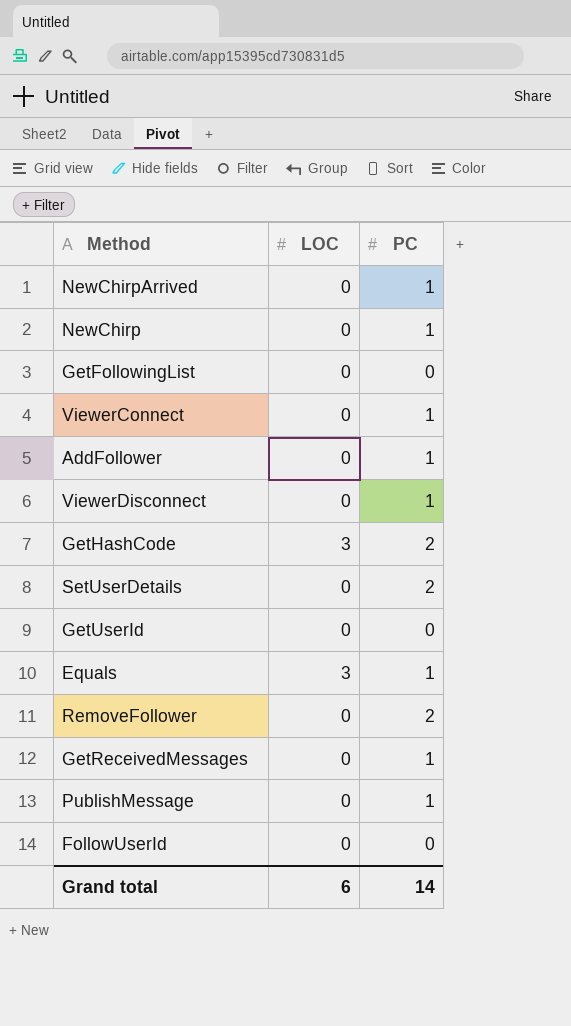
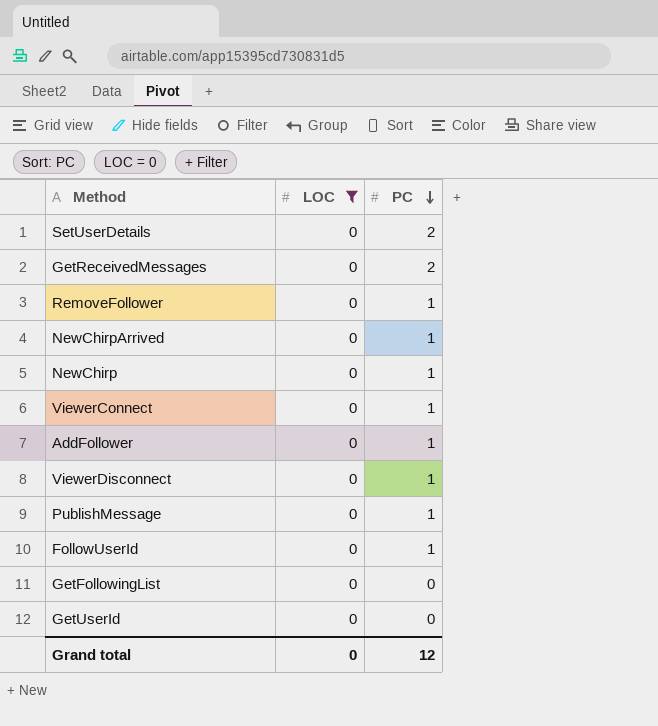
filter: none -> LOC = 0
row order: none -> PC descending
GetReceivedMessages | PC: 1 -> 2
RemoveFollower | PC: 2 -> 1
FollowUserId | PC: 0 -> 1
Grand total | LOC: 6 -> 0
Grand total | PC: 14 -> 12

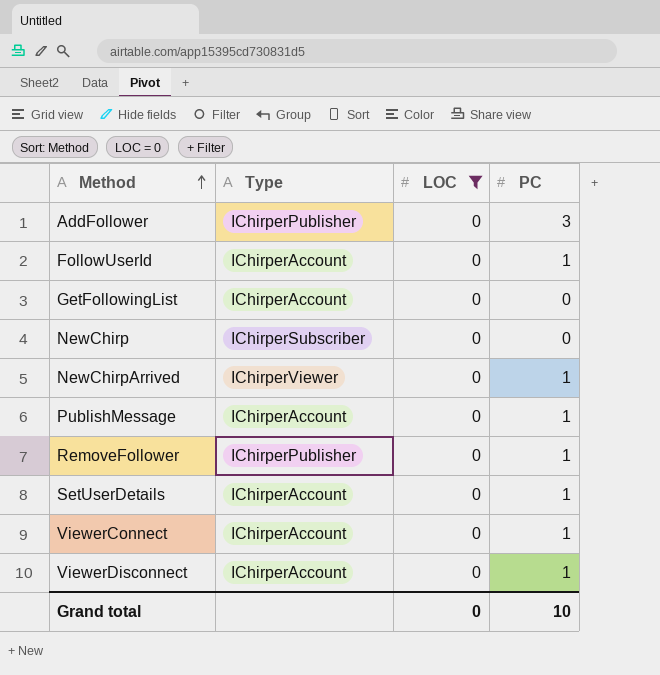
row order: PC descending -> Method ascending
column Type | position: none -> 2
row GetReceivedMessages: 0 | 2 -> none
row GetUserId: 0 | 0 -> none
AddFollower | PC: 1 -> 3
NewChirp | PC: 1 -> 0
SetUserDetails | PC: 2 -> 1
Grand total | PC: 12 -> 10

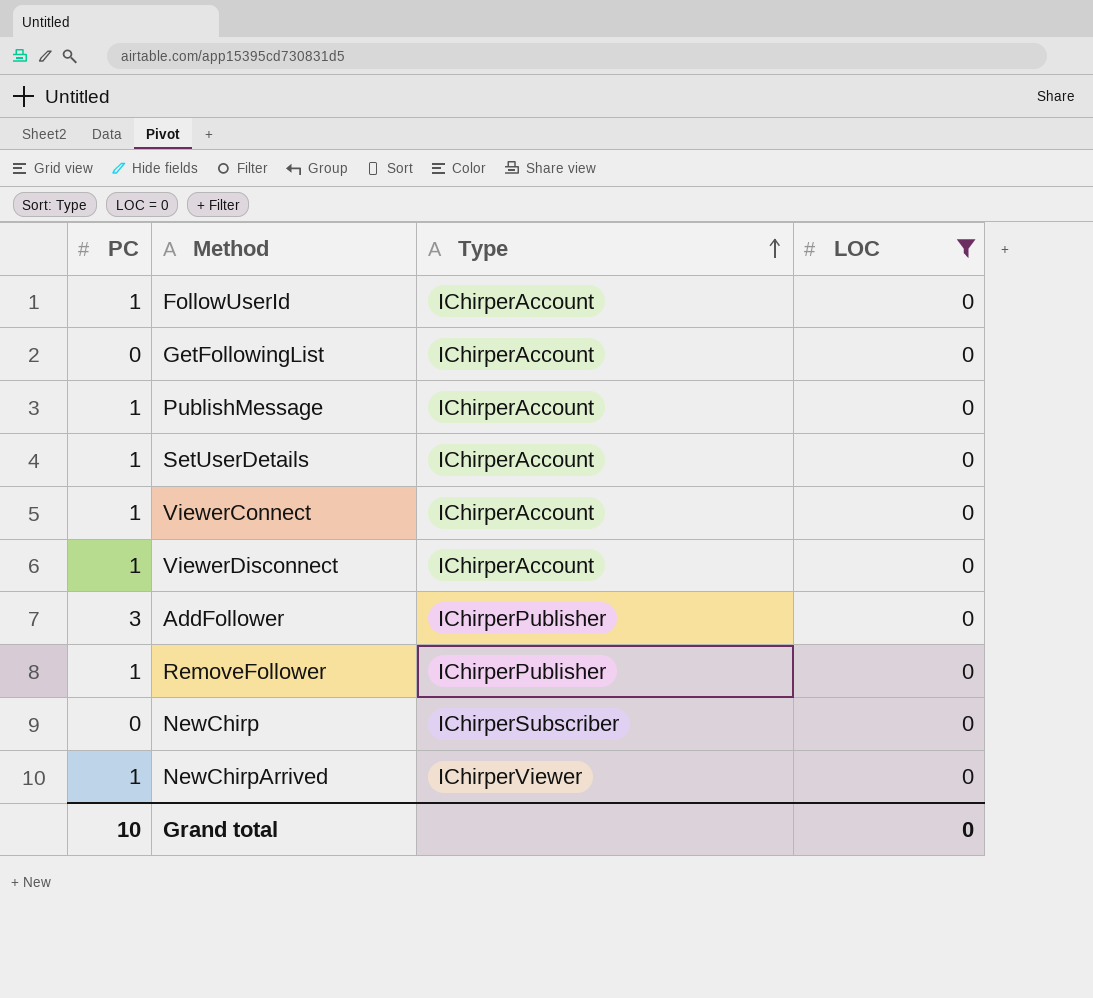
row order: Method ascending -> Type ascending
column PC | position: 4 -> 1

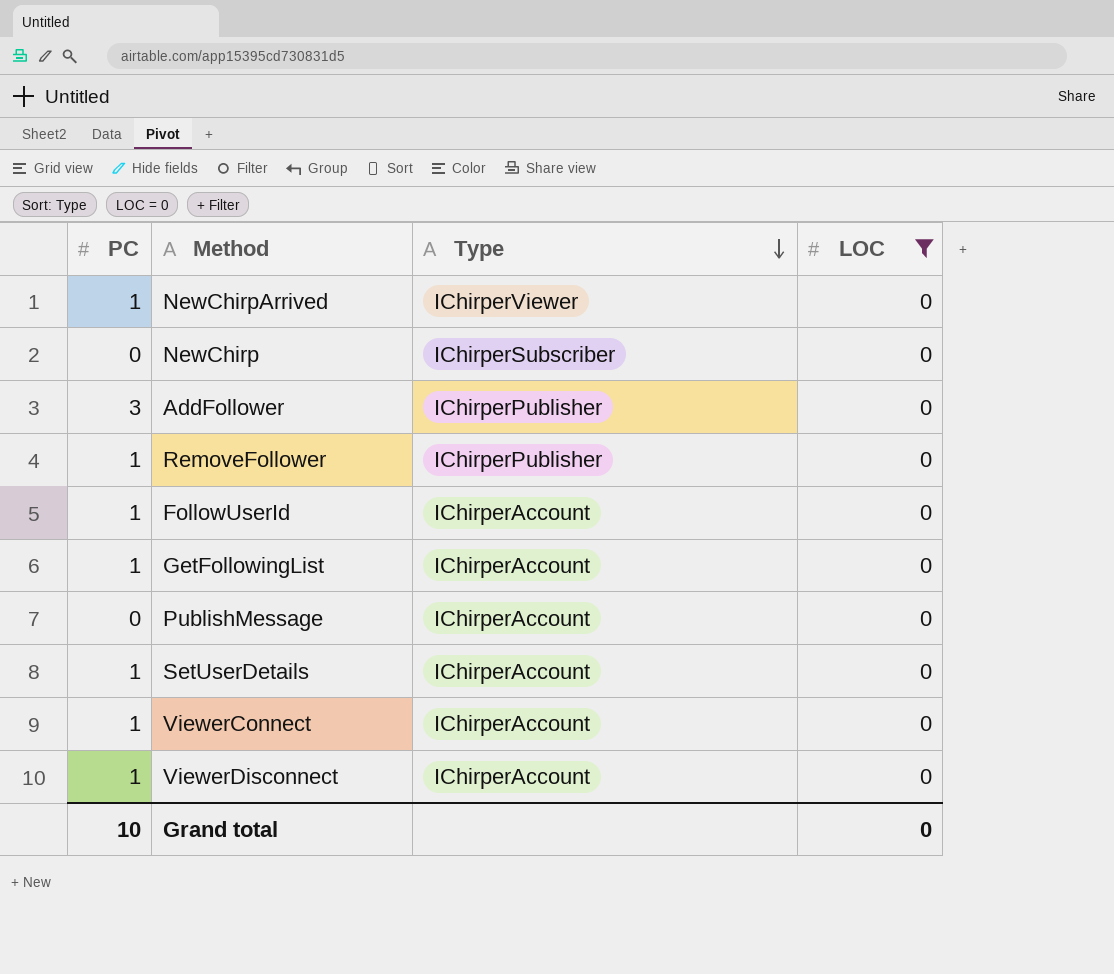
row order: Type ascending -> Type descending
GetFollowingList | PC: 0 -> 1
PublishMessage | PC: 1 -> 0

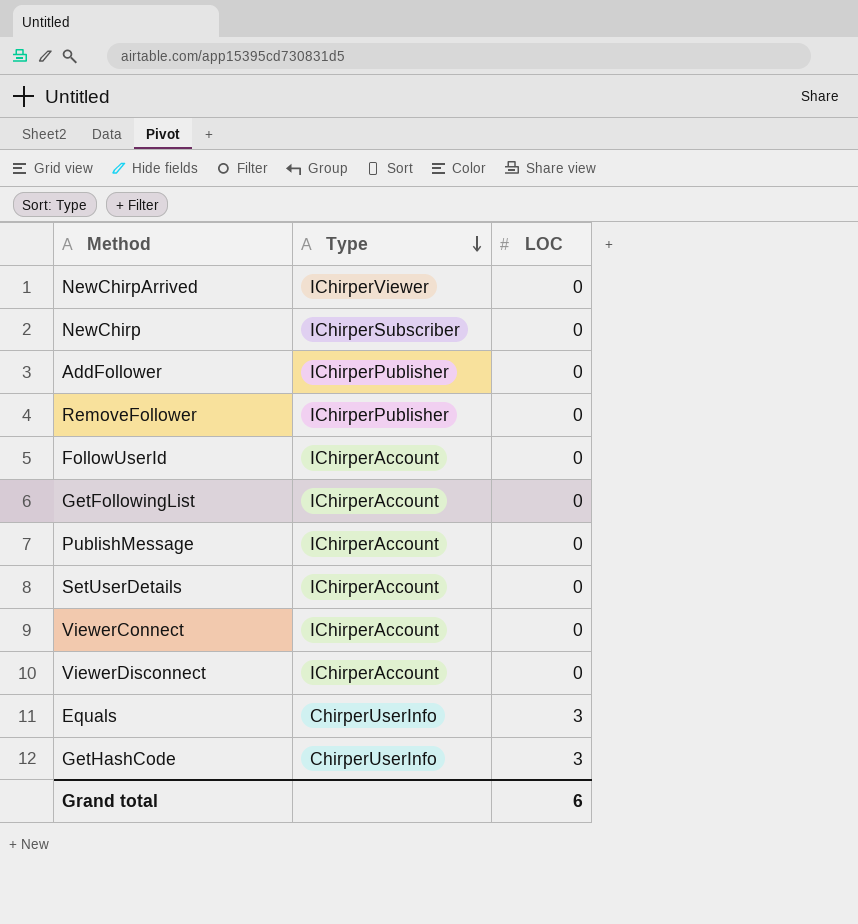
filter: LOC = 0 -> none
column PC | position: 1 -> none
Grand total | LOC: 0 -> 6

